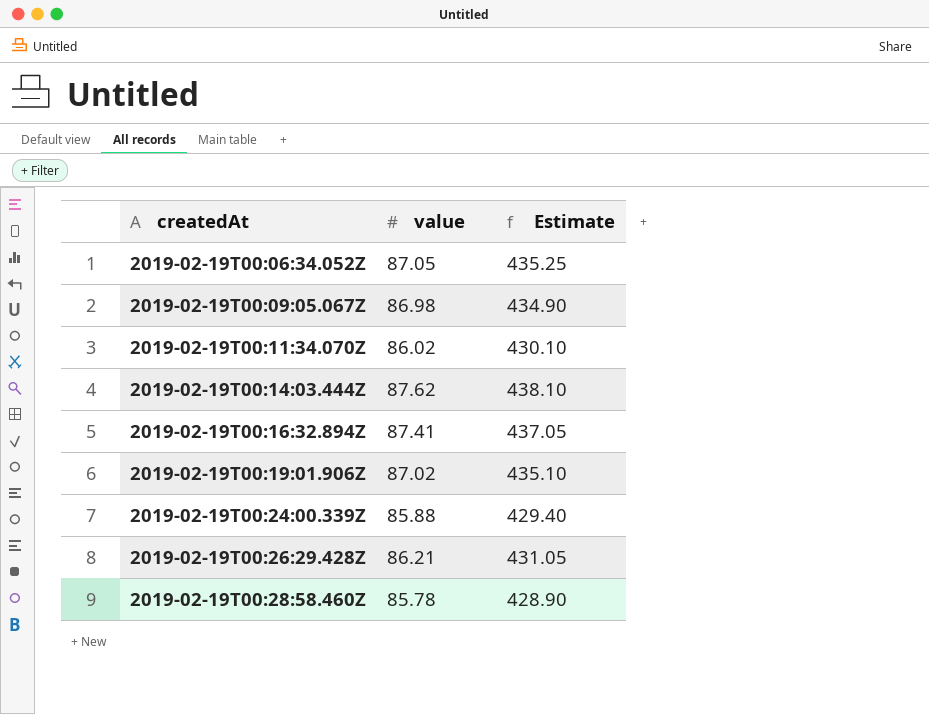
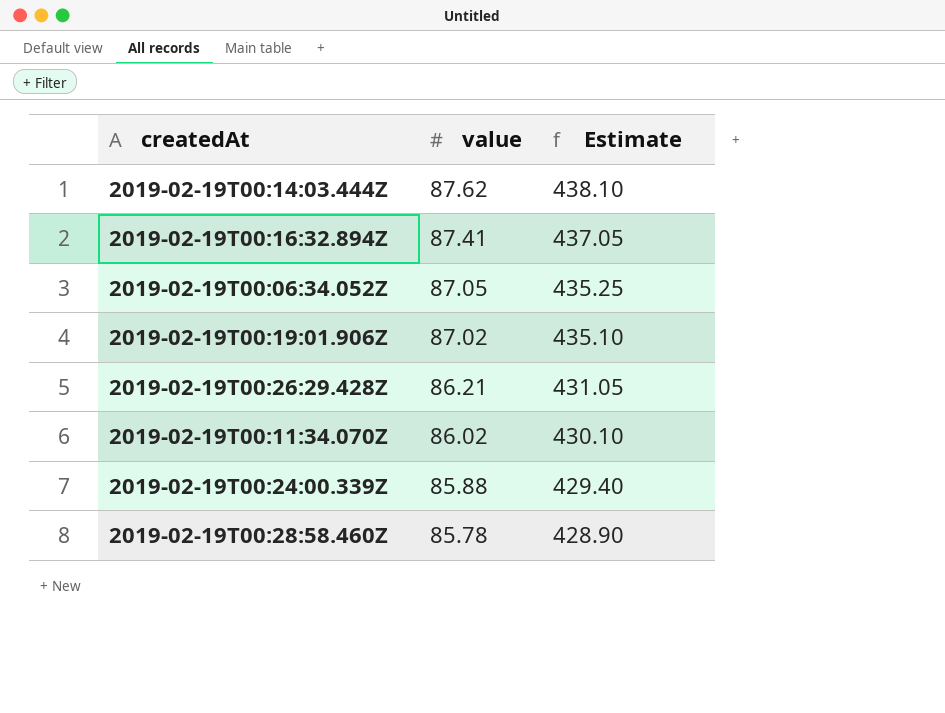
row order: createdAt ascending -> value descending
row 2019-02-19T00:09:05.067Z: 86.98 | 434.90 -> none

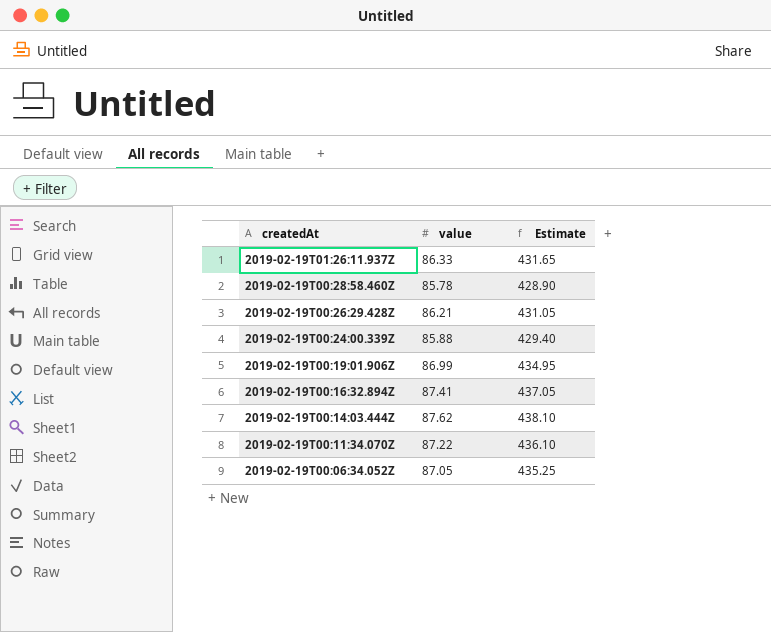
row order: value descending -> createdAt descending
row 2019-02-19T01:26:11.937Z: none -> 86.33 | 431.65
2019-02-19T00:19:01.906Z | value: 87.02 -> 86.99
2019-02-19T00:19:01.906Z | Estimate: 435.10 -> 434.95
2019-02-19T00:11:34.070Z | value: 86.02 -> 87.22
2019-02-19T00:11:34.070Z | Estimate: 430.10 -> 436.10

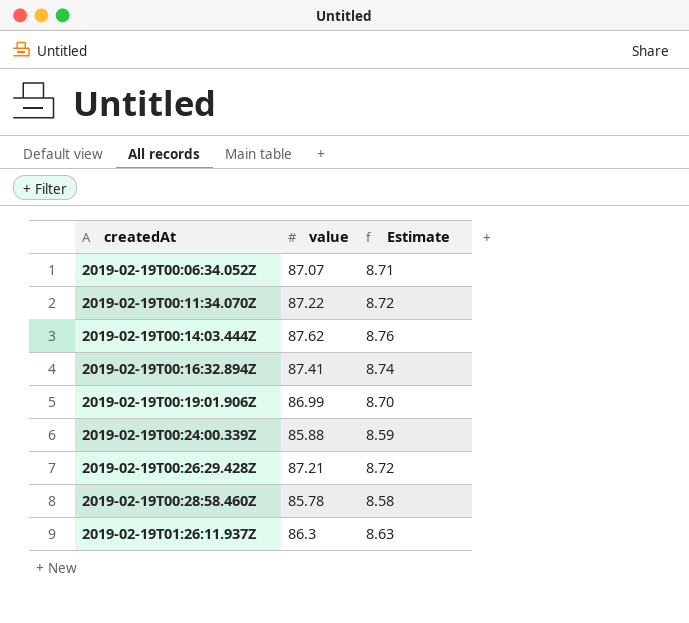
row order: createdAt descending -> createdAt ascending
column Estimate | formula: [value] * 5 -> [value] * 0.1
2019-02-19T00:06:34.052Z | value: 87.05 -> 87.07
2019-02-19T00:26:29.428Z | value: 86.21 -> 87.21
2019-02-19T01:26:11.937Z | value: 86.33 -> 86.3

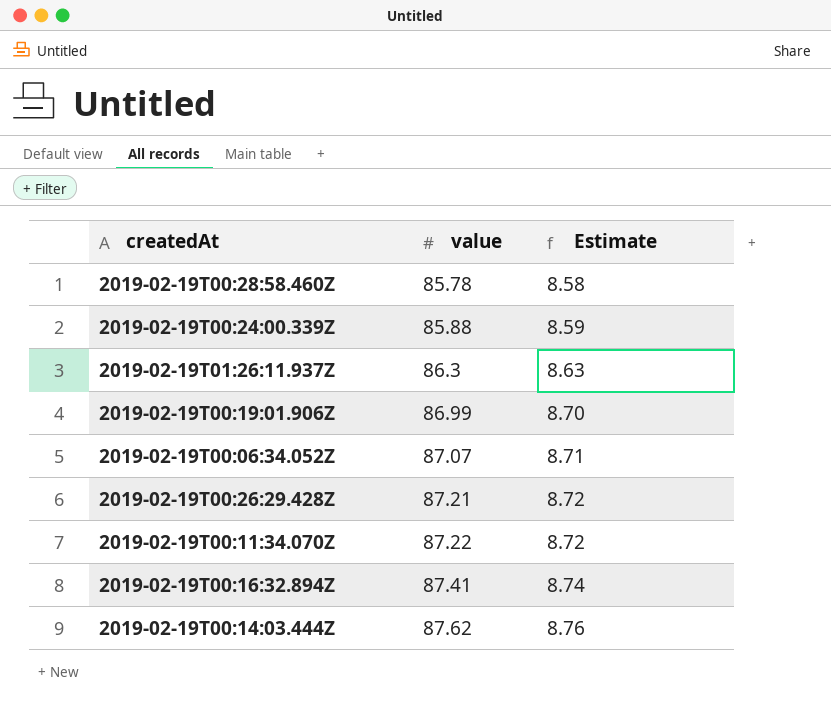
row order: createdAt ascending -> value ascending

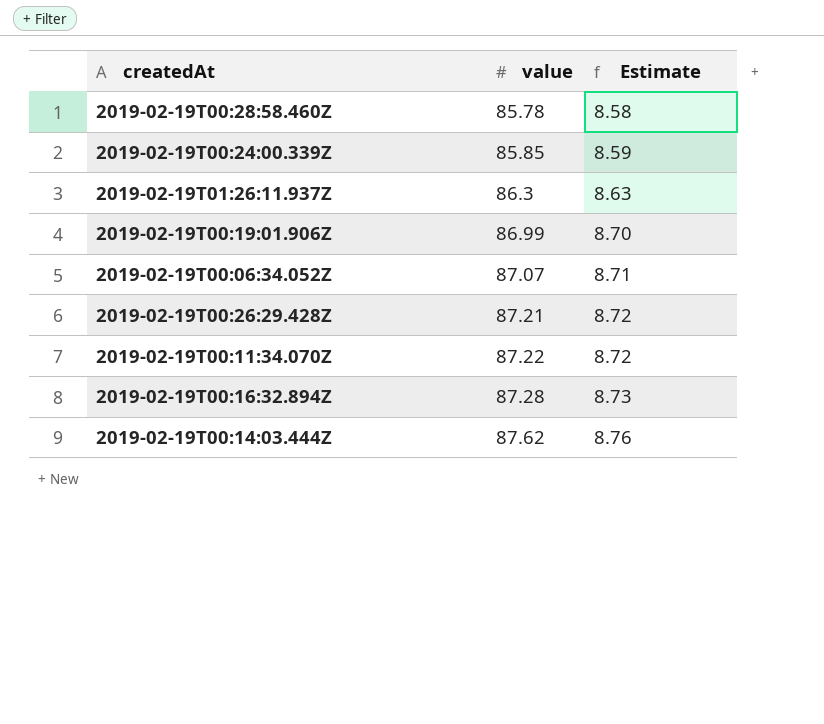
2019-02-19T00:24:00.339Z | value: 85.88 -> 85.85
2019-02-19T00:16:32.894Z | value: 87.41 -> 87.28
2019-02-19T00:16:32.894Z | Estimate: 8.74 -> 8.73

